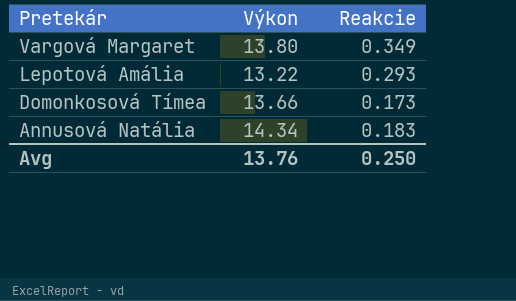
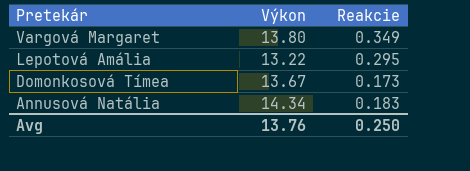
Lepotová Amália | Reakcie: 0.293 -> 0.295
Domonkosová Tímea | Výkon: 13.66 -> 13.67

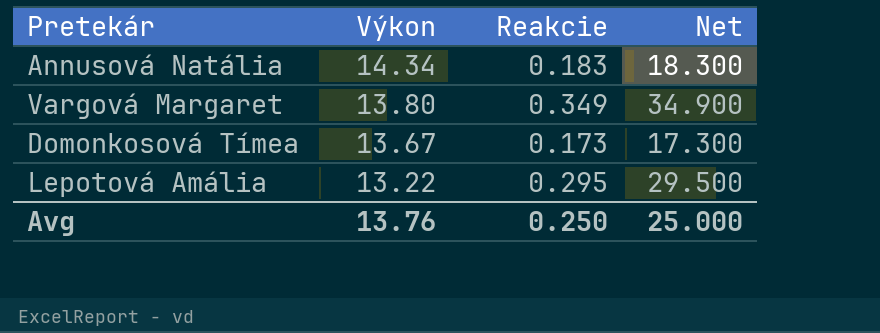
row order: Pretekár descending -> Výkon descending
column Net | formula: none -> [Reakcie] * 100

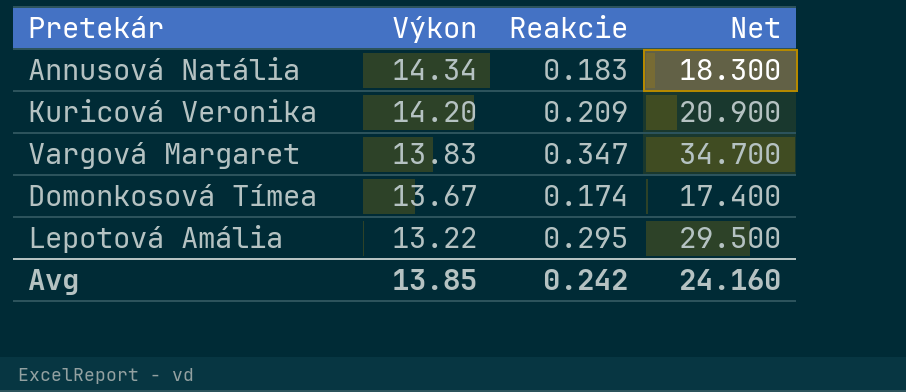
row Kuricová Veronika: none -> 14.20 | 0.209 | 20.900
Vargová Margaret | Výkon: 13.80 -> 13.83
Vargová Margaret | Reakcie: 0.349 -> 0.347
Vargová Margaret | Net: 34.900 -> 34.700
Domonkosová Tímea | Reakcie: 0.173 -> 0.174
Domonkosová Tímea | Net: 17.300 -> 17.400
Avg | Výkon: 13.76 -> 13.85
Avg | Reakcie: 0.250 -> 0.242
Avg | Net: 25.000 -> 24.160

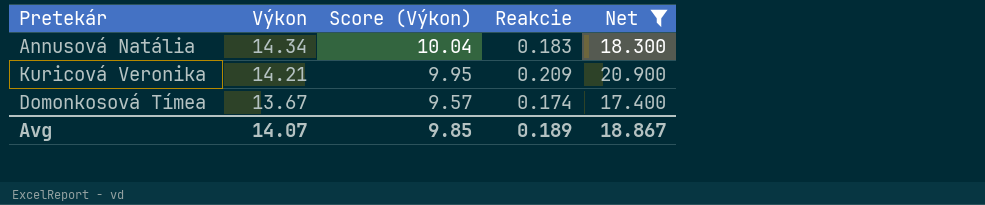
filter: none -> Net <= 20.900
column Score (Výkon) | formula: none -> [Výkon] * 0.7
Kuricová Veronika | Výkon: 14.20 -> 14.21
Avg | Výkon: 13.85 -> 14.07
Avg | Reakcie: 0.242 -> 0.189
Avg | Net: 24.160 -> 18.867

